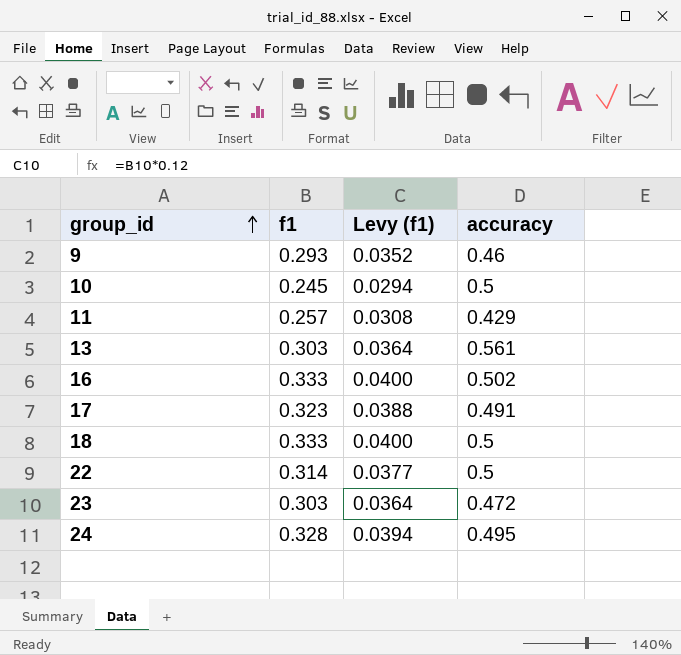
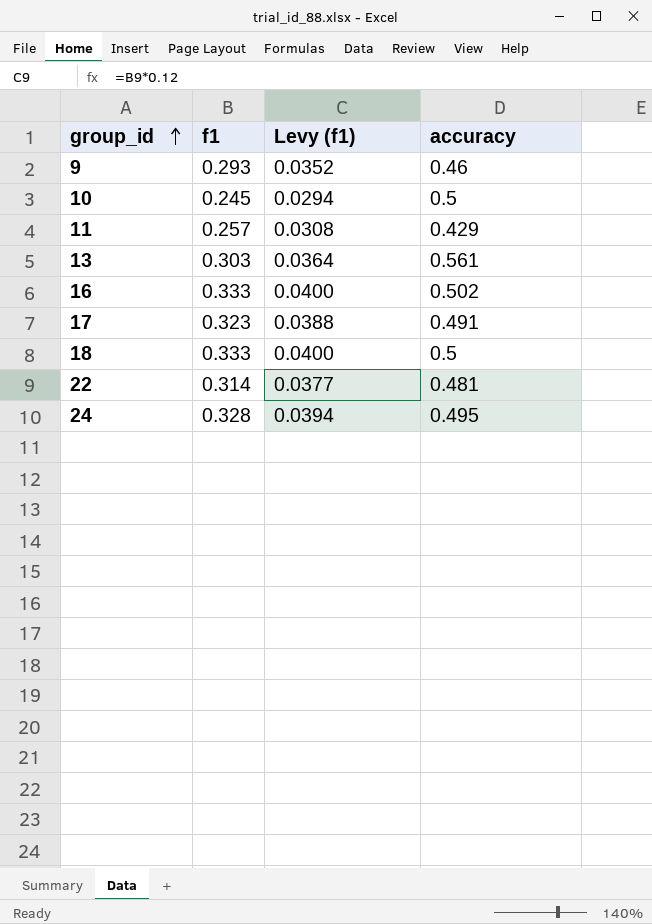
row 23: 0.303 | 0.0364 | 0.472 -> none
22 | accuracy: 0.5 -> 0.481

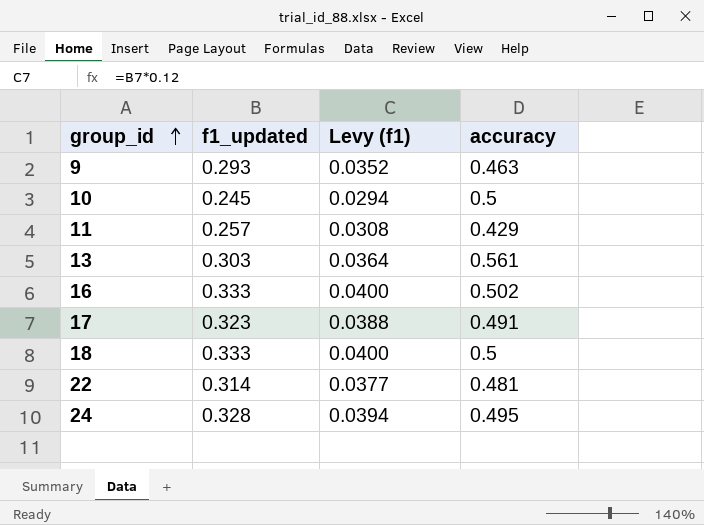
column name: f1 -> f1_updated
9 | accuracy: 0.46 -> 0.463

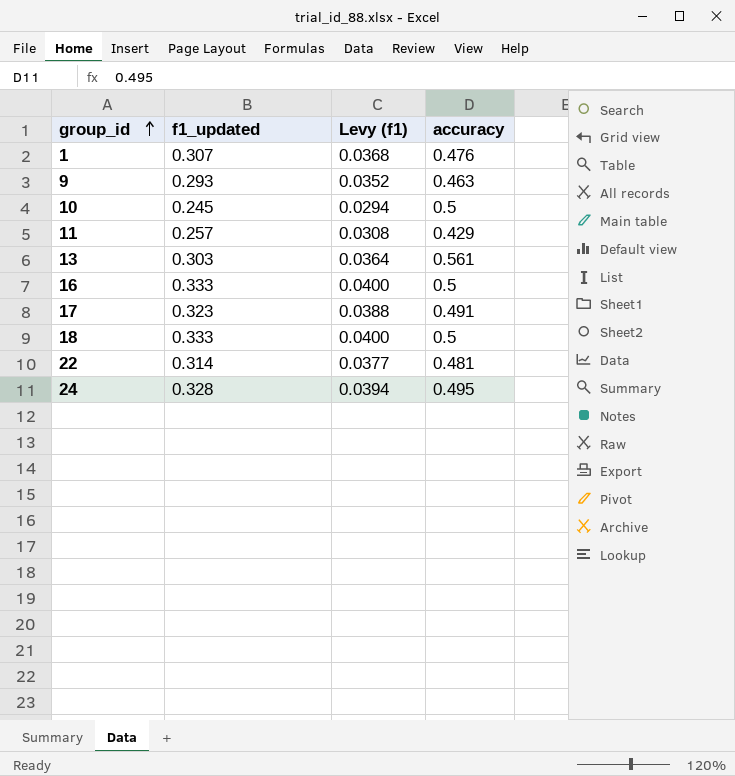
row 1: none -> 0.307 | 0.0368 | 0.476
16 | accuracy: 0.502 -> 0.5

